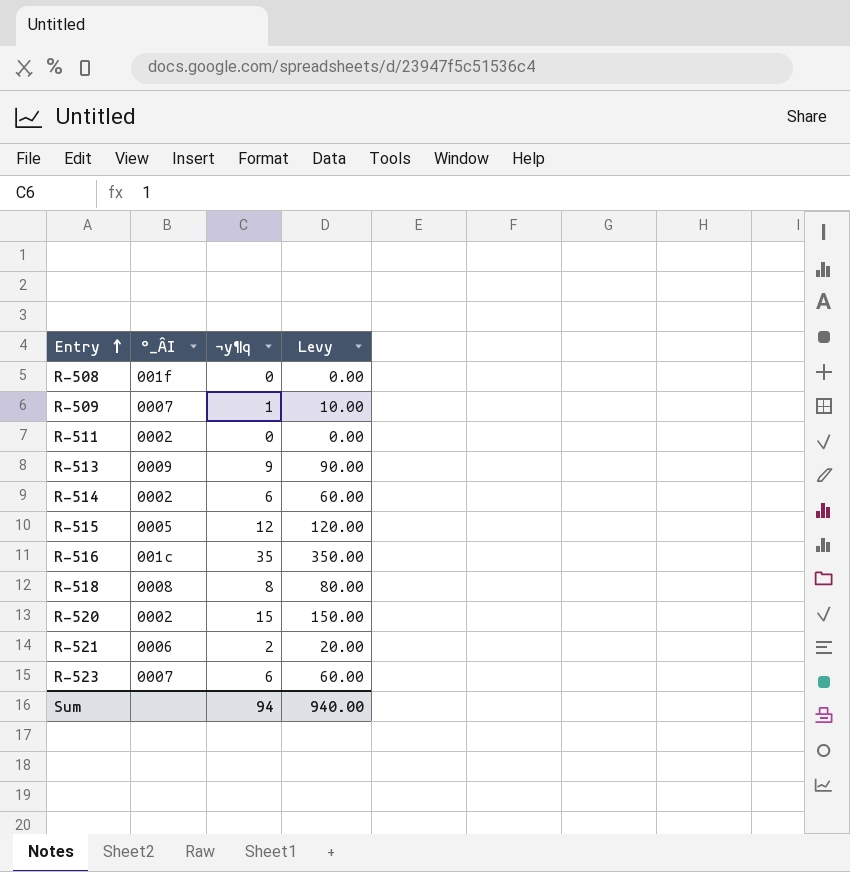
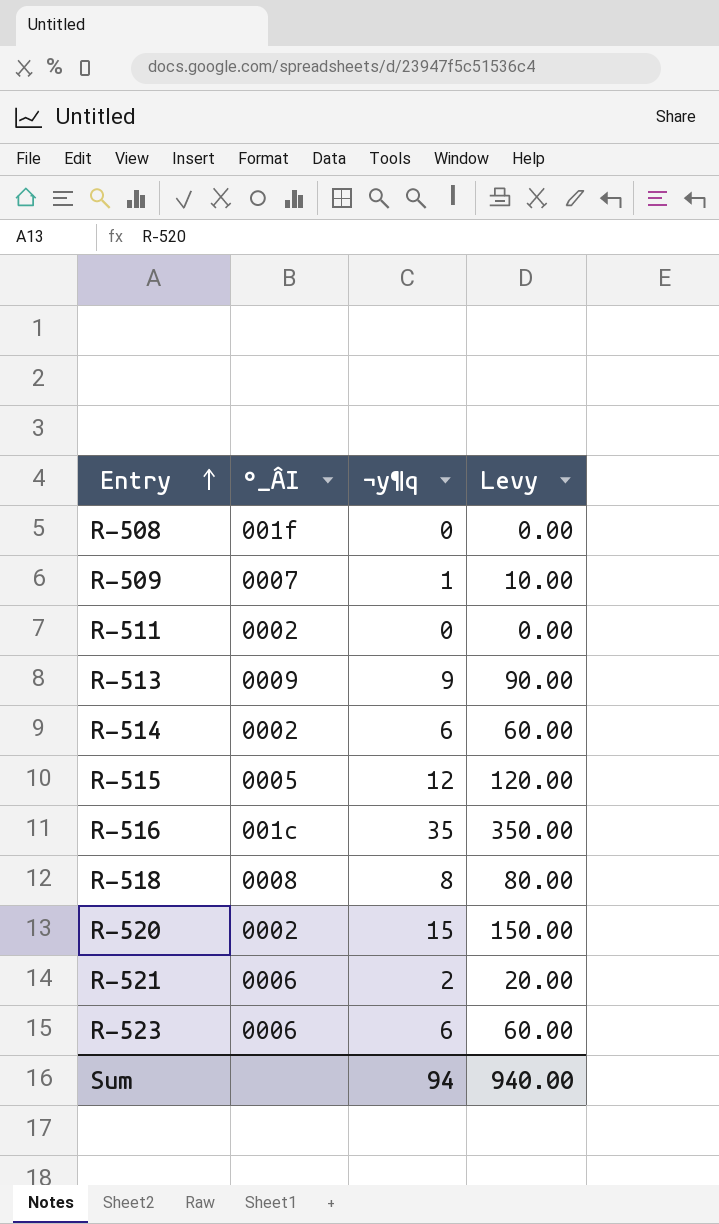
R-523 | °_ÂI: 0007 -> 0006

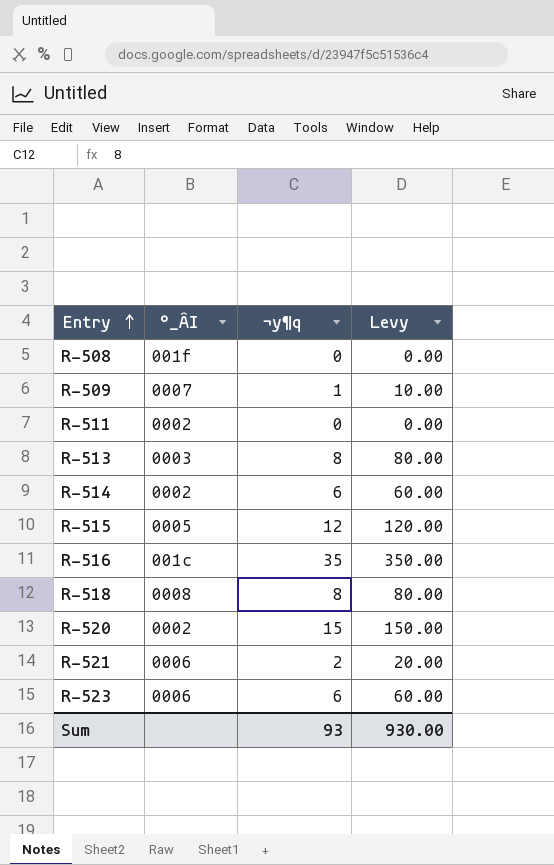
R-513 | °_ÂI: 0009 -> 0003
R-513 | ¬y¶q: 9 -> 8
R-513 | Levy: 90.00 -> 80.00
Sum | ¬y¶q: 94 -> 93
Sum | Levy: 940.00 -> 930.00

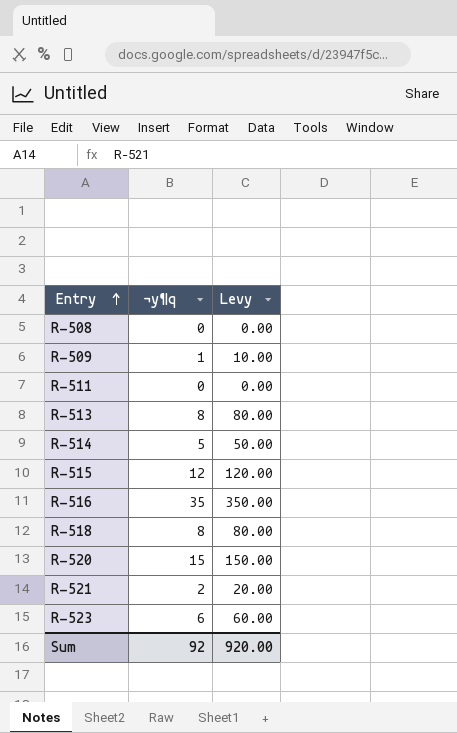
column °_ÂI | position: 2 -> none
R-514 | ¬y¶q: 6 -> 5
R-514 | Levy: 60.00 -> 50.00
Sum | ¬y¶q: 93 -> 92
Sum | Levy: 930.00 -> 920.00

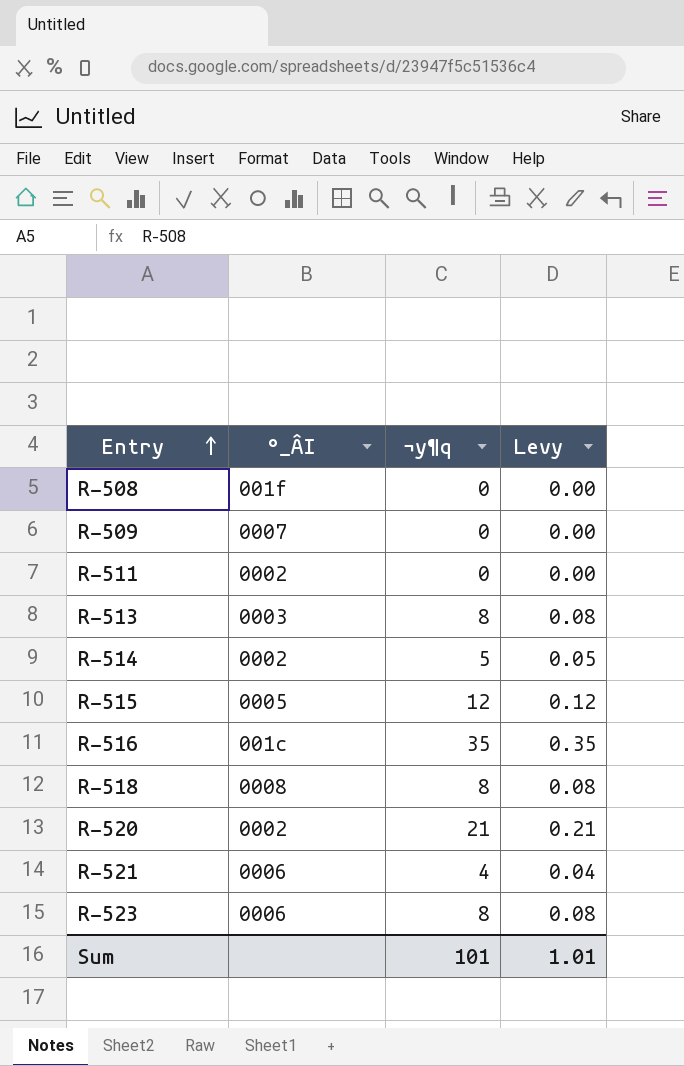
column °_ÂI | position: none -> 2
column Levy | formula: [¬y¶q] * 10 -> [¬y¶q] * 0.01
R-509 | ¬y¶q: 1 -> 0
R-520 | ¬y¶q: 15 -> 21
R-521 | ¬y¶q: 2 -> 4
R-523 | ¬y¶q: 6 -> 8
Sum | ¬y¶q: 92 -> 101
Sum | Levy: 920.00 -> 1.01

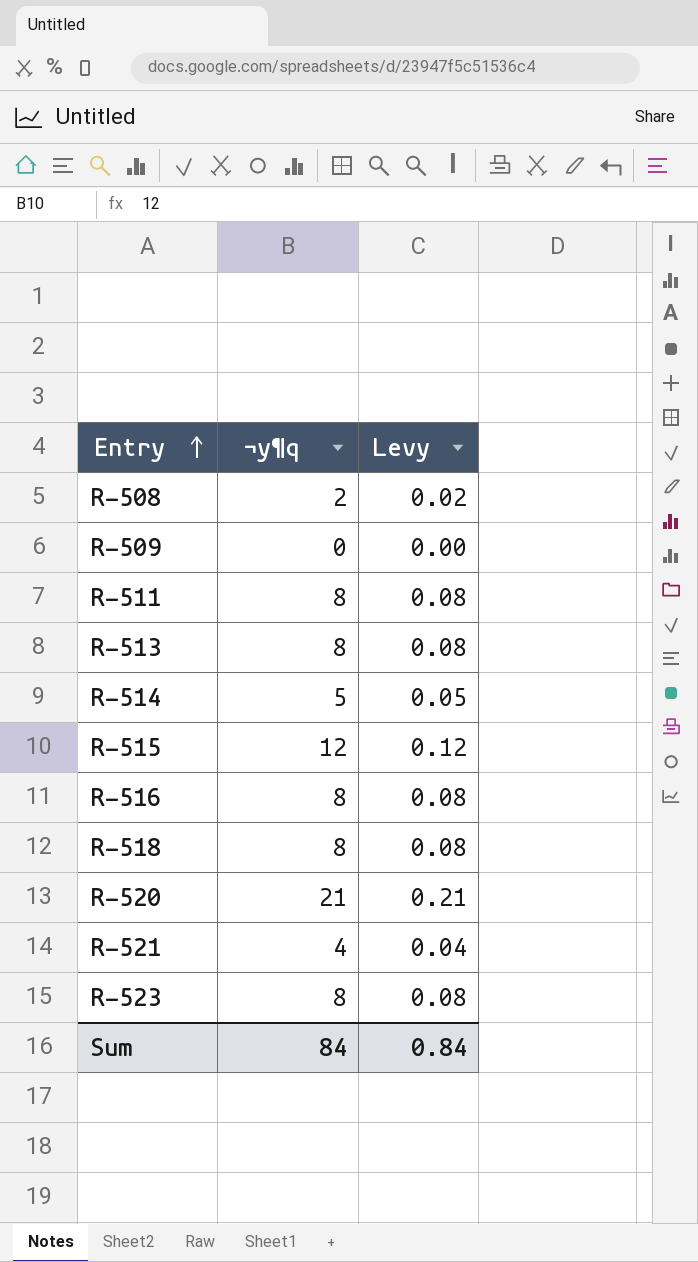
column °_ÂI | position: 2 -> none
R-508 | ¬y¶q: 0 -> 2
R-508 | Levy: 0.00 -> 0.02
R-511 | ¬y¶q: 0 -> 8
R-511 | Levy: 0.00 -> 0.08
R-516 | ¬y¶q: 35 -> 8
R-516 | Levy: 0.35 -> 0.08
Sum | ¬y¶q: 101 -> 84
Sum | Levy: 1.01 -> 0.84

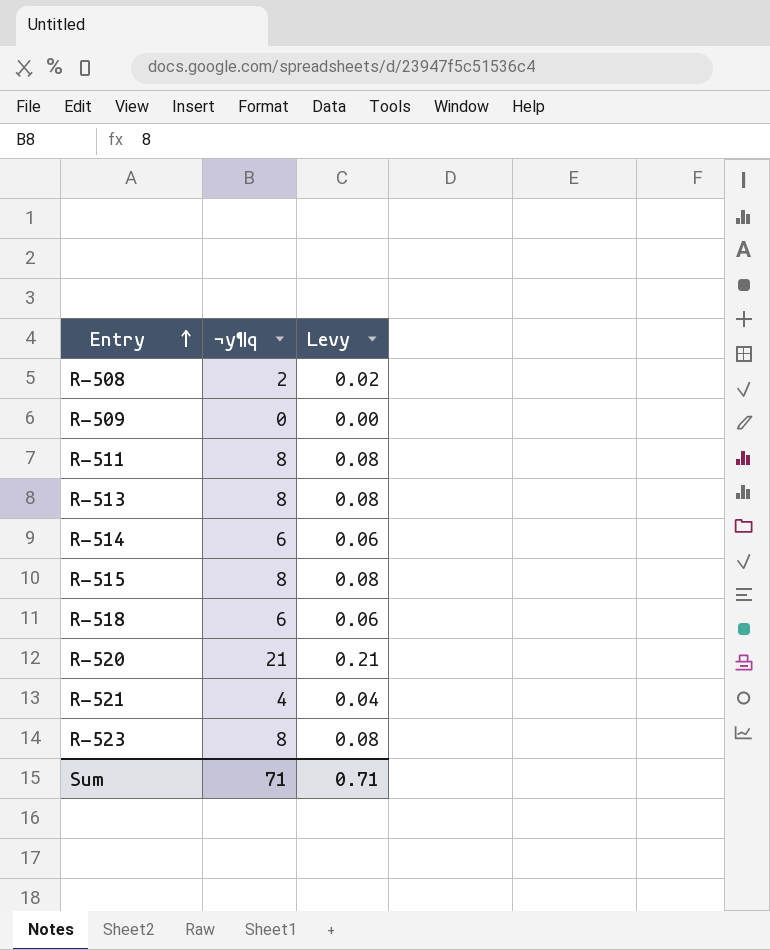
row R-516: 8 | 0.08 -> none
R-514 | ¬y¶q: 5 -> 6
R-514 | Levy: 0.05 -> 0.06
R-515 | ¬y¶q: 12 -> 8
R-515 | Levy: 0.12 -> 0.08
R-518 | ¬y¶q: 8 -> 6
R-518 | Levy: 0.08 -> 0.06
Sum | ¬y¶q: 84 -> 71
Sum | Levy: 0.84 -> 0.71

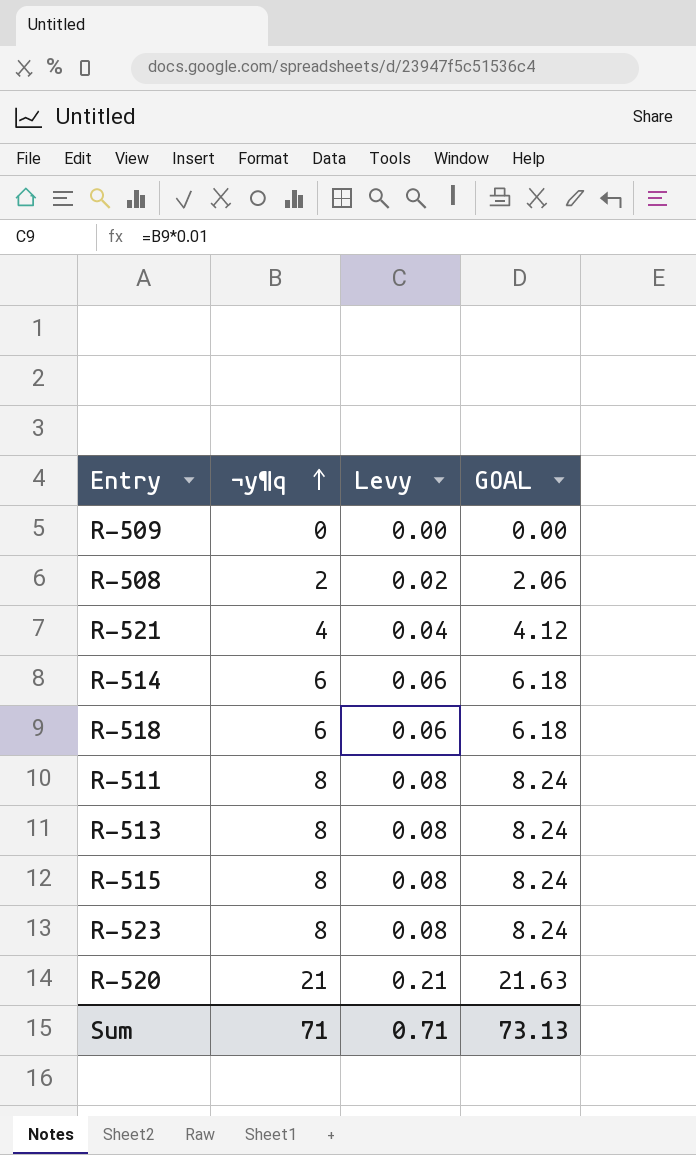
row order: Entry ascending -> ¬y¶q ascending
column GOAL | formula: none -> [¬y¶q] * 1.03

